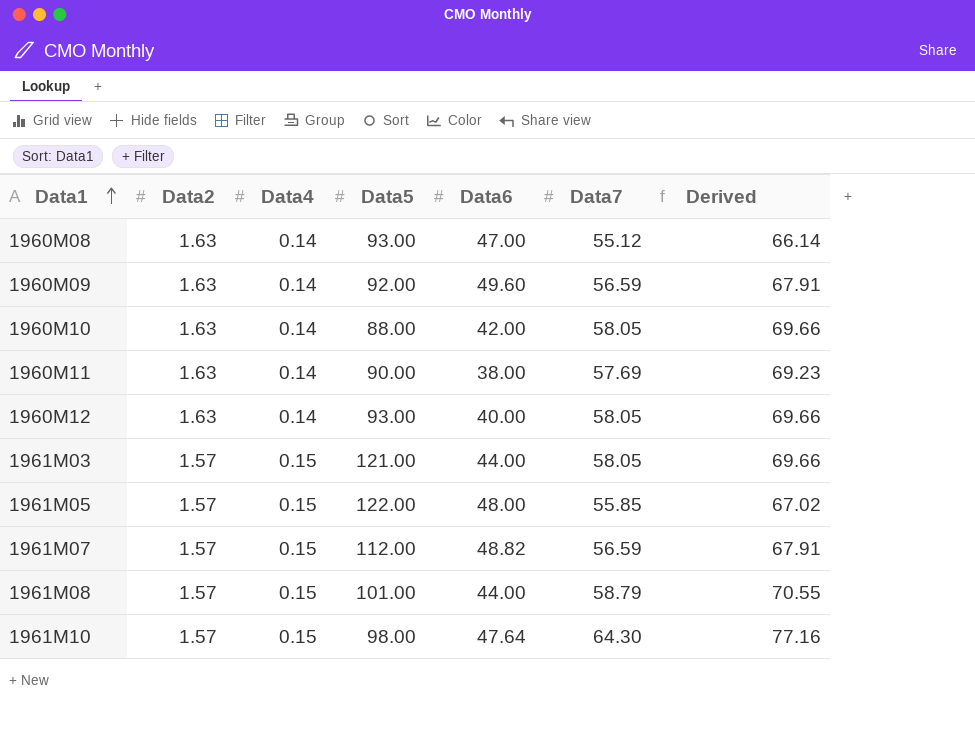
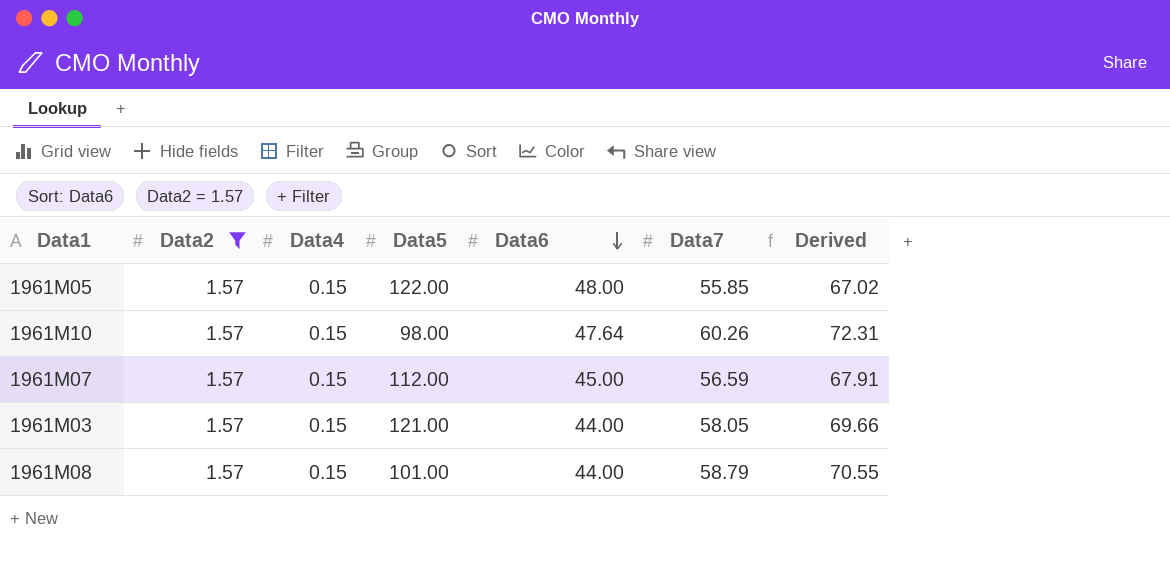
filter: none -> Data2 = 1.57
row order: Data1 ascending -> Data6 descending
1961M10 | Data7: 64.30 -> 60.26
1961M10 | Derived: 77.16 -> 72.31
1961M07 | Data6: 48.82 -> 45.00

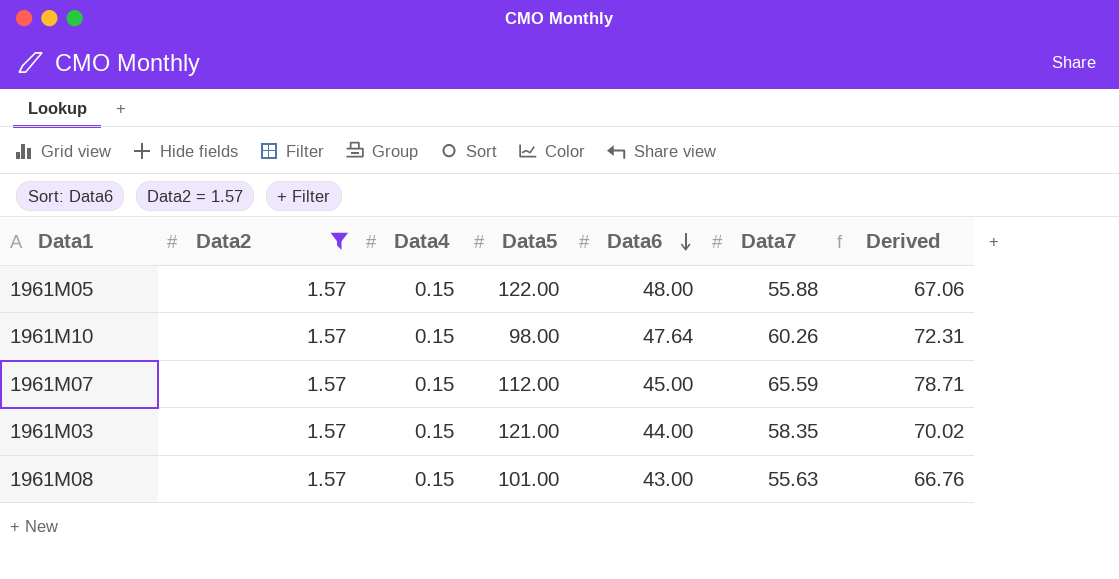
1961M05 | Data7: 55.85 -> 55.88
1961M05 | Derived: 67.02 -> 67.06
1961M07 | Data7: 56.59 -> 65.59
1961M07 | Derived: 67.91 -> 78.71
1961M03 | Data7: 58.05 -> 58.35
1961M03 | Derived: 69.66 -> 70.02
1961M08 | Data6: 44.00 -> 43.00
1961M08 | Data7: 58.79 -> 55.63
1961M08 | Derived: 70.55 -> 66.76

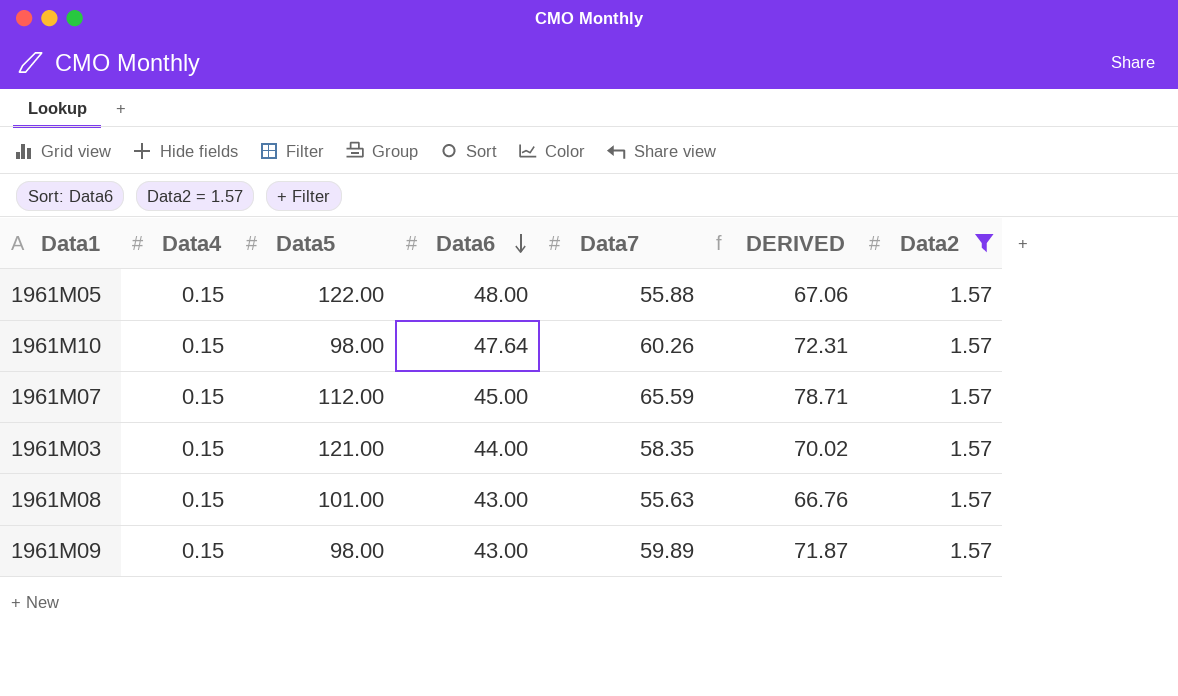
column name: Derived -> DERIVED
column Data2 | position: 2 -> 7
row 1961M09: none -> 0.15 | 98.00 | 43.00 | 59.89 | 71.87 | 1.57

